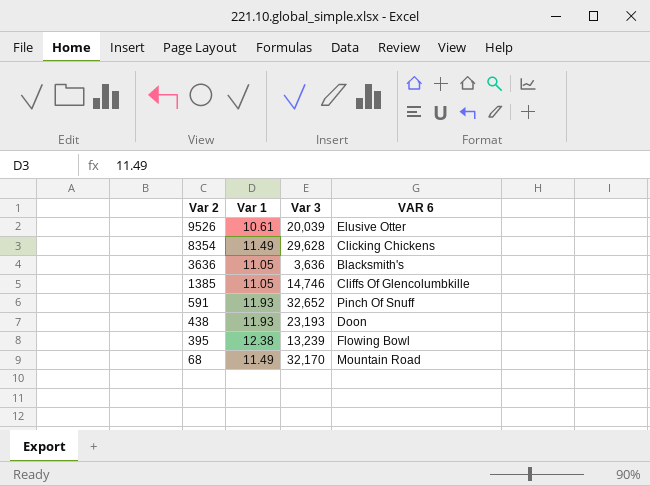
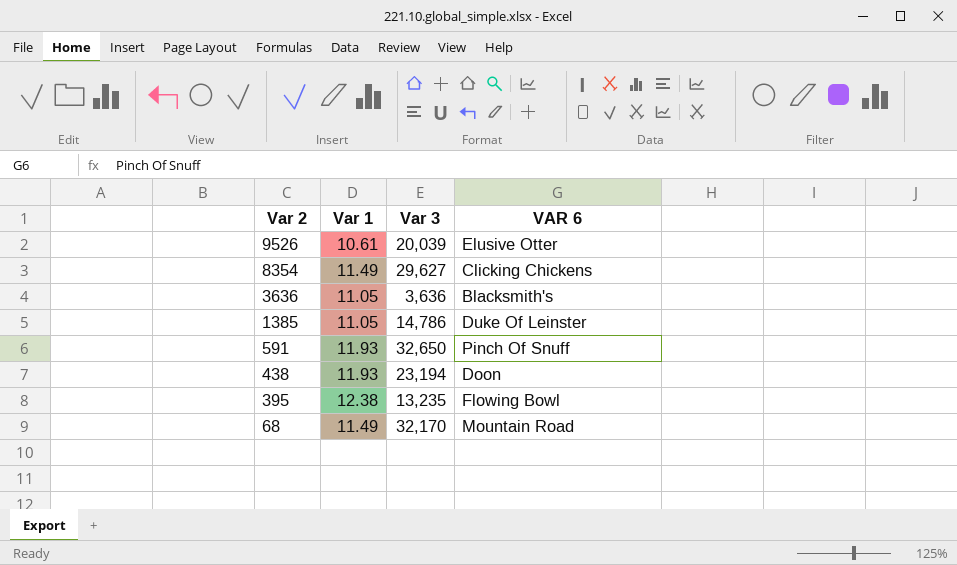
8354 | Var 3: 29,628 -> 29,627
1385 | Var 3: 14,746 -> 14,786
1385 | VAR 6: Cliffs Of Glencolumbkille -> Duke Of Leinster
591 | Var 3: 32,652 -> 32,650
438 | Var 3: 23,193 -> 23,194
395 | Var 3: 13,239 -> 13,235

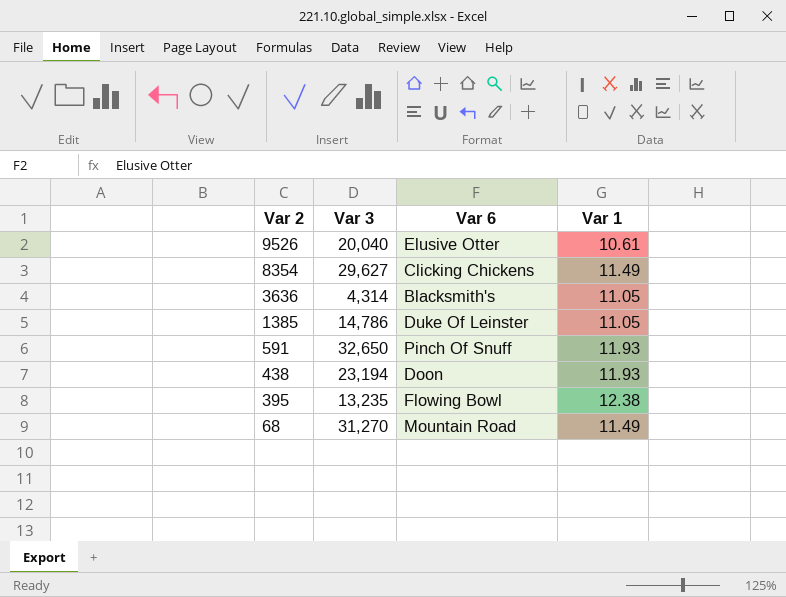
column name: VAR 6 -> Var 6
column Var 1 | position: 2 -> 4
9526 | Var 3: 20,039 -> 20,040
3636 | Var 3: 3,636 -> 4,314
68 | Var 3: 32,170 -> 31,270

